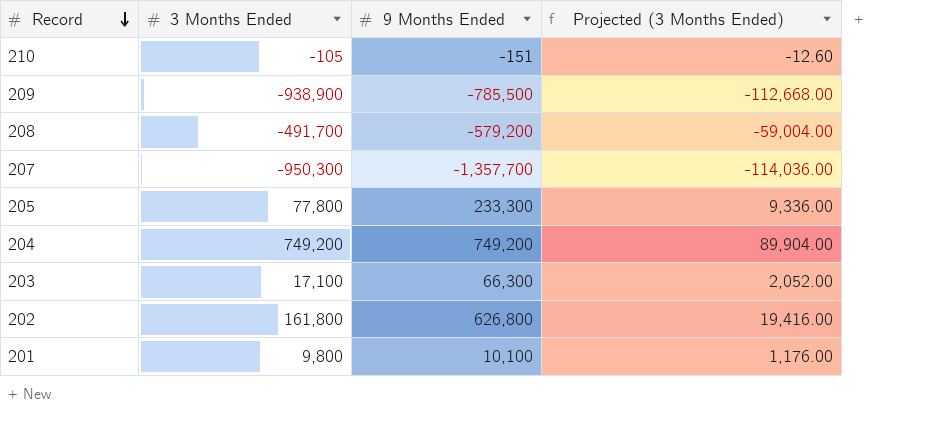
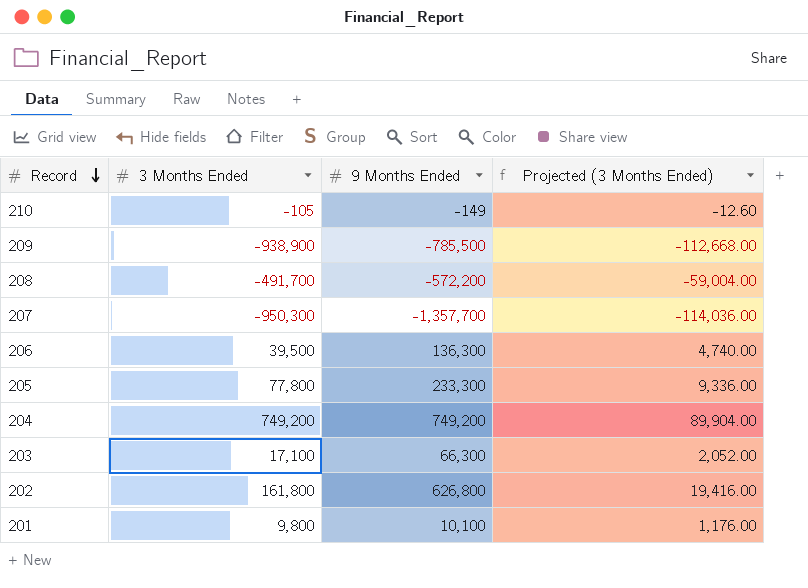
210 | 9 Months Ended: -151 -> -149
208 | 9 Months Ended: -579,200 -> -572,200
row 206: none -> 39,500 | 136,300 | 4,740.00

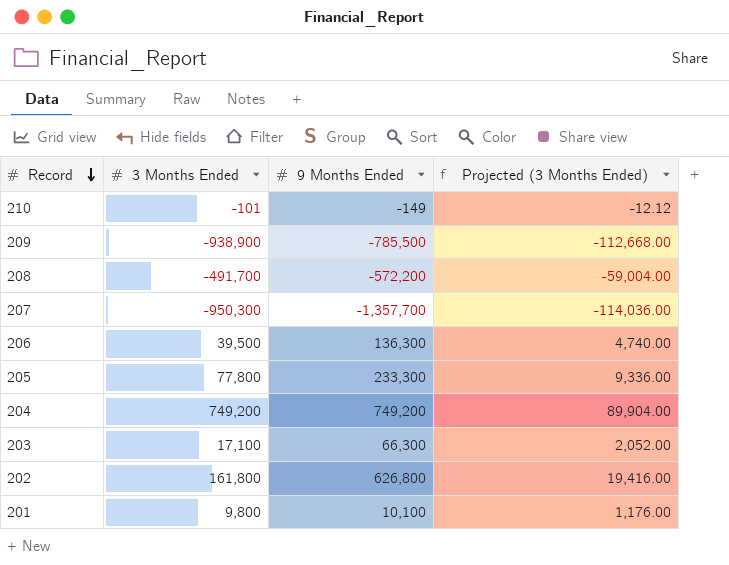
210 | 3 Months Ended: -105 -> -101
210 | Projected (3 Months Ended): -12.60 -> -12.12

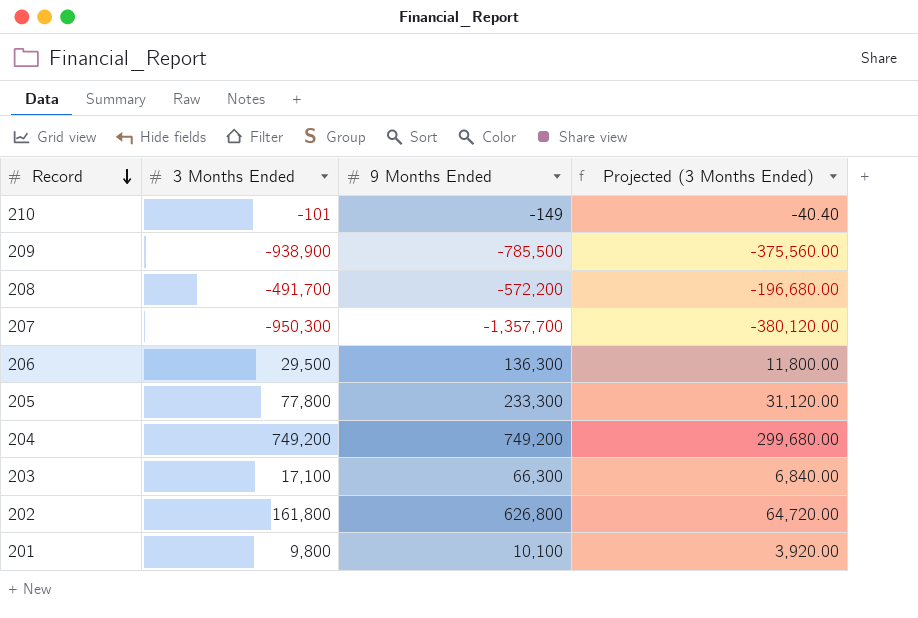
column Projected (3 Months Ended) | formula: [3 Months Ended] * 0.12 -> [3 Months Ended] * 0.4
206 | 3 Months Ended: 39,500 -> 29,500

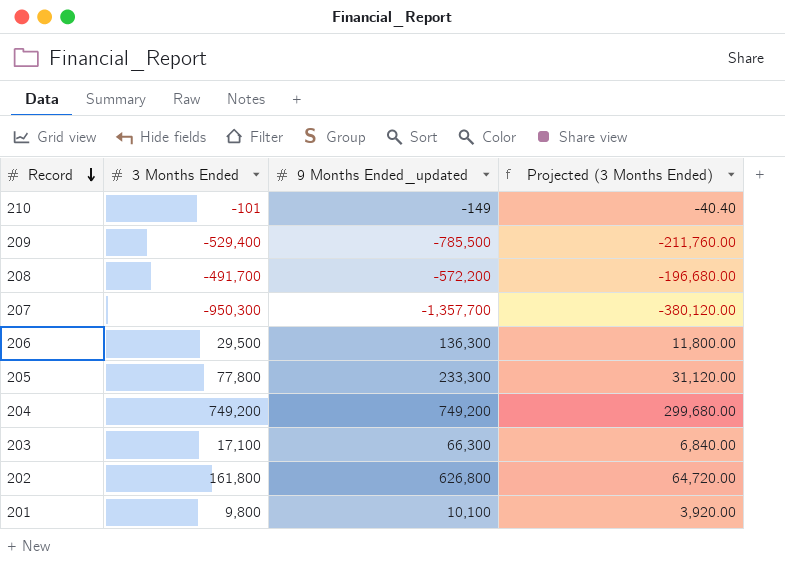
column name: 9 Months Ended -> 9 Months Ended_updated
209 | 3 Months Ended: -938,900 -> -529,400
209 | Projected (3 Months Ended): -375,560.00 -> -211,760.00

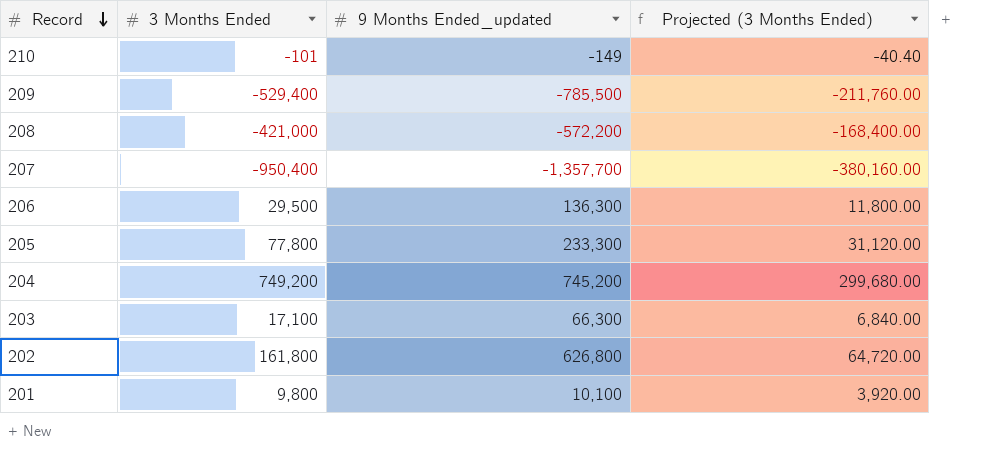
208 | 3 Months Ended: -491,700 -> -421,000
208 | Projected (3 Months Ended): -196,680.00 -> -168,400.00
207 | 3 Months Ended: -950,300 -> -950,400
207 | Projected (3 Months Ended): -380,120.00 -> -380,160.00
204 | 9 Months Ended_updated: 749,200 -> 745,200

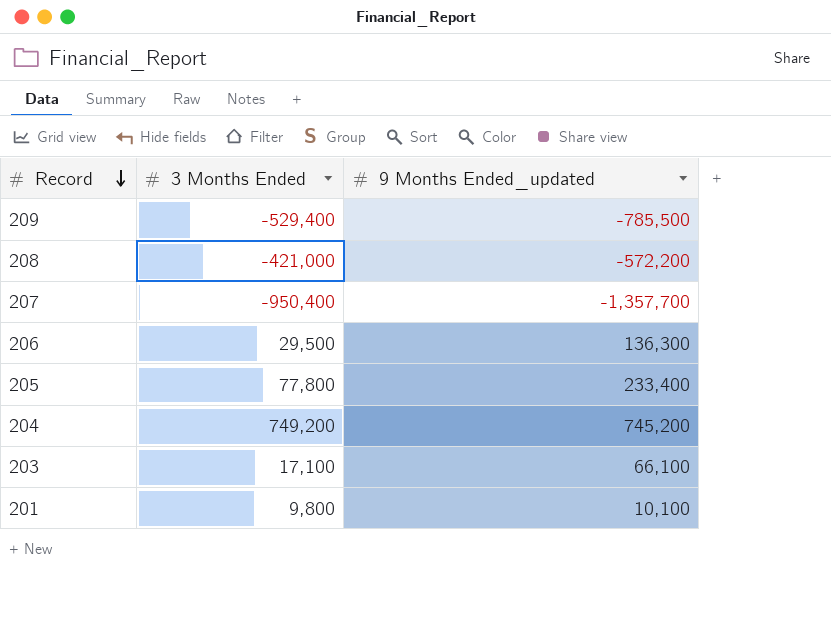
column Projected (3 Months Ended) | formula: [3 Months Ended] * 0.4 -> none
row 210: -101 | -149 | -40.40 -> none
row 202: 161,800 | 626,800 | 64,720.00 -> none
205 | 9 Months Ended_updated: 233,300 -> 233,400
203 | 9 Months Ended_updated: 66,300 -> 66,100

